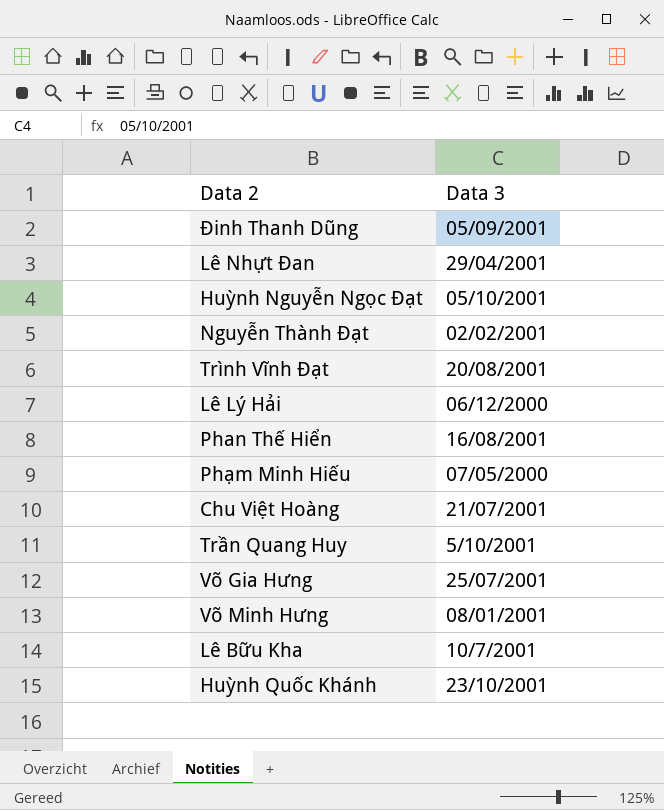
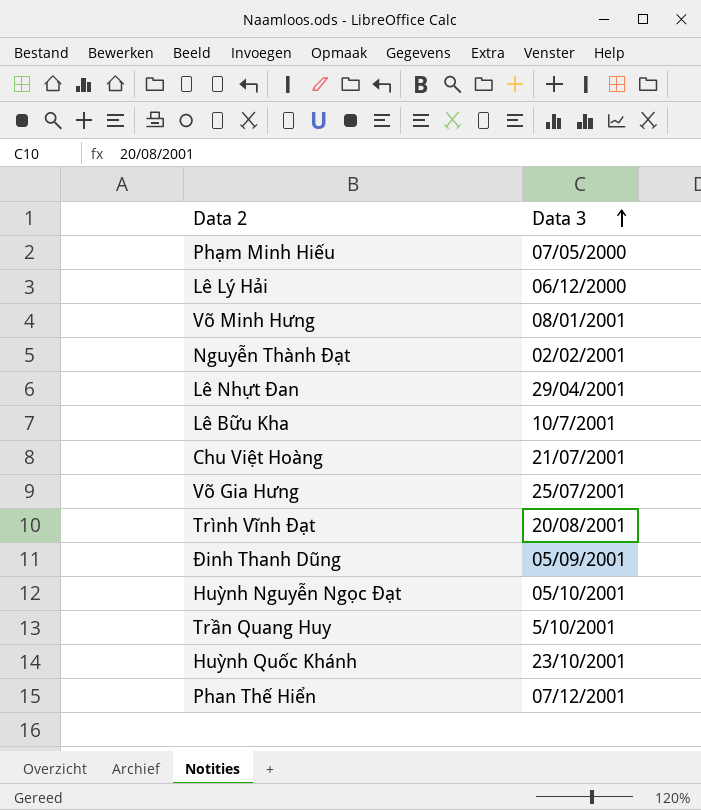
row order: none -> Data 3 ascending
Phan Thế Hiển | Data 3: 16/08/2001 -> 07/12/2001

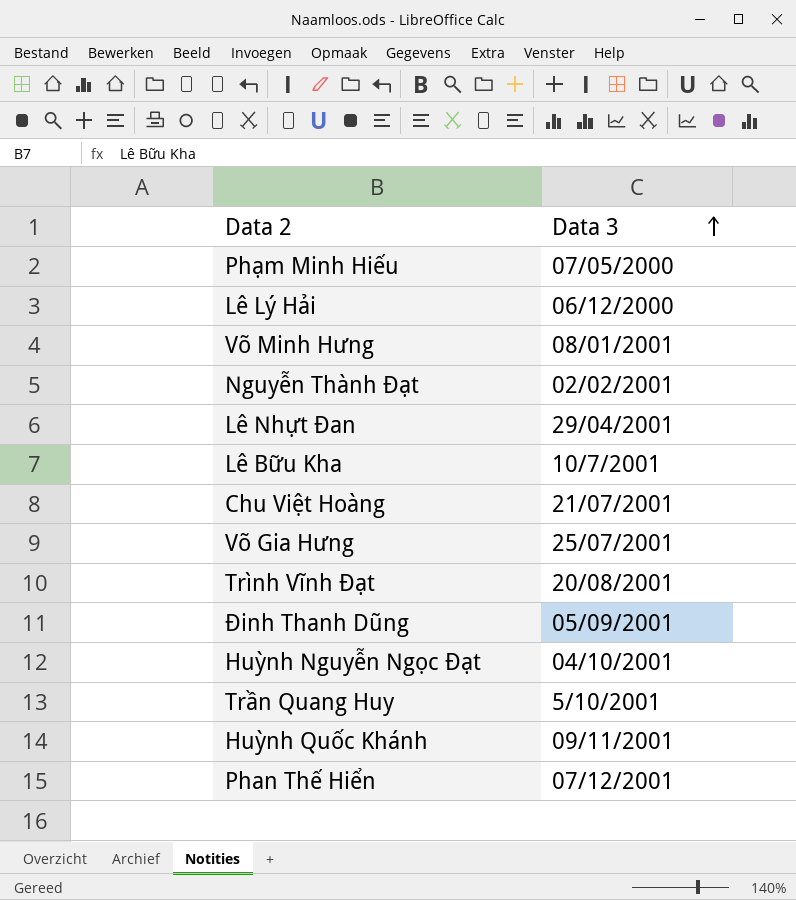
Huỳnh Nguyễn Ngọc Đạt | Data 3: 05/10/2001 -> 04/10/2001
Huỳnh Quốc Khánh | Data 3: 23/10/2001 -> 09/11/2001

